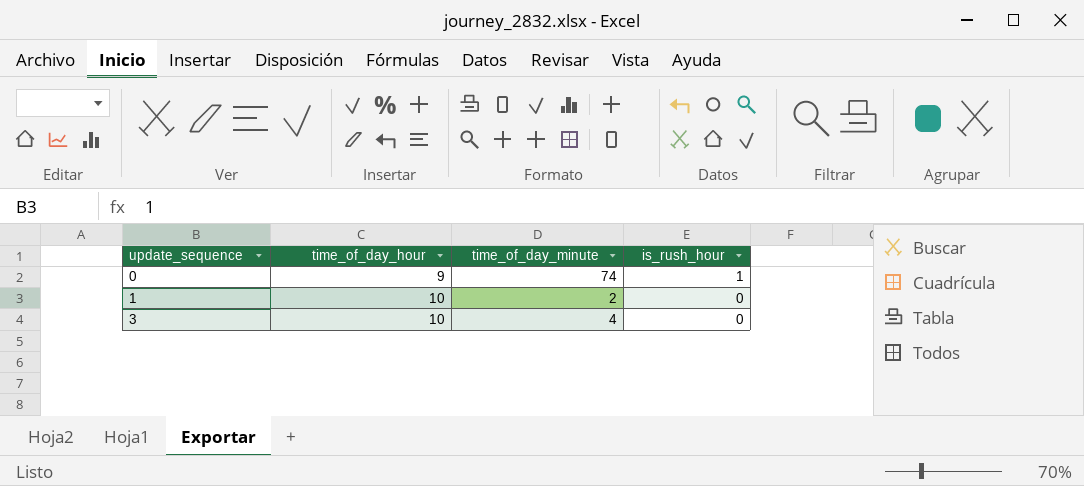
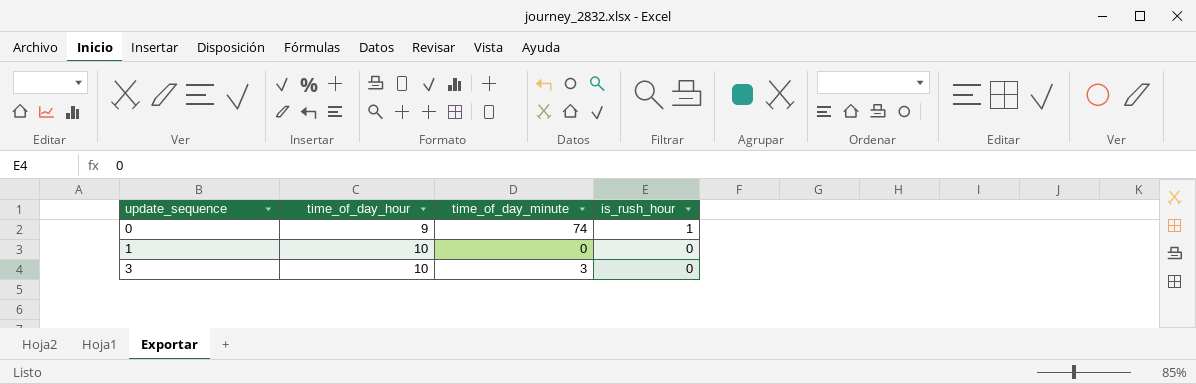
1 | time_of_day_minute: 2 -> 0
3 | time_of_day_minute: 4 -> 3

